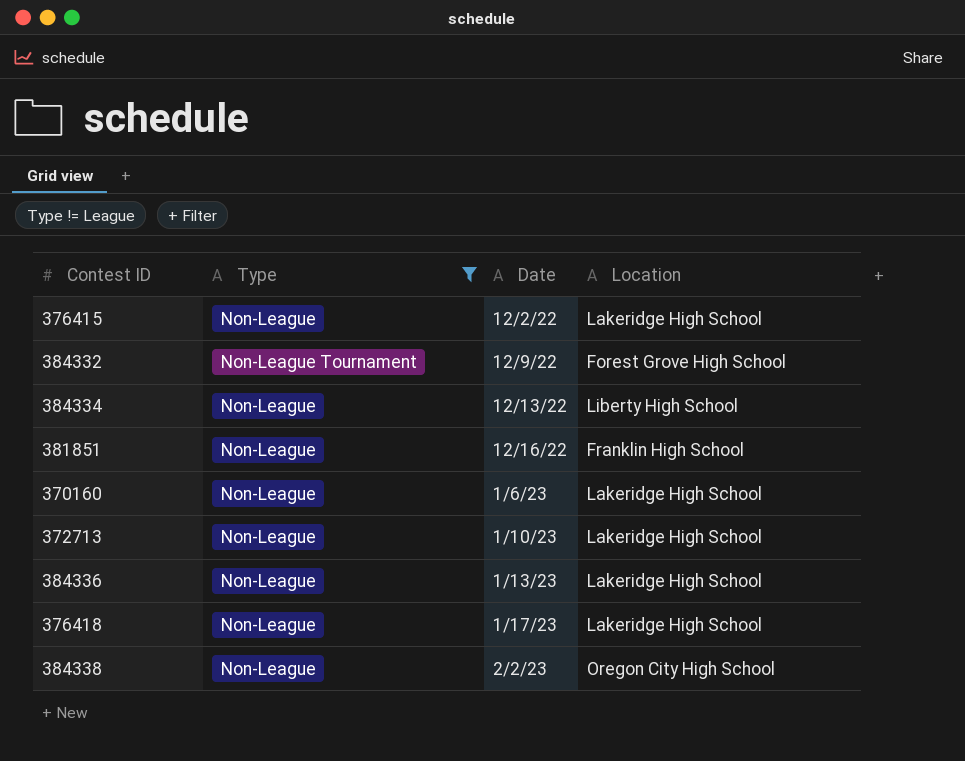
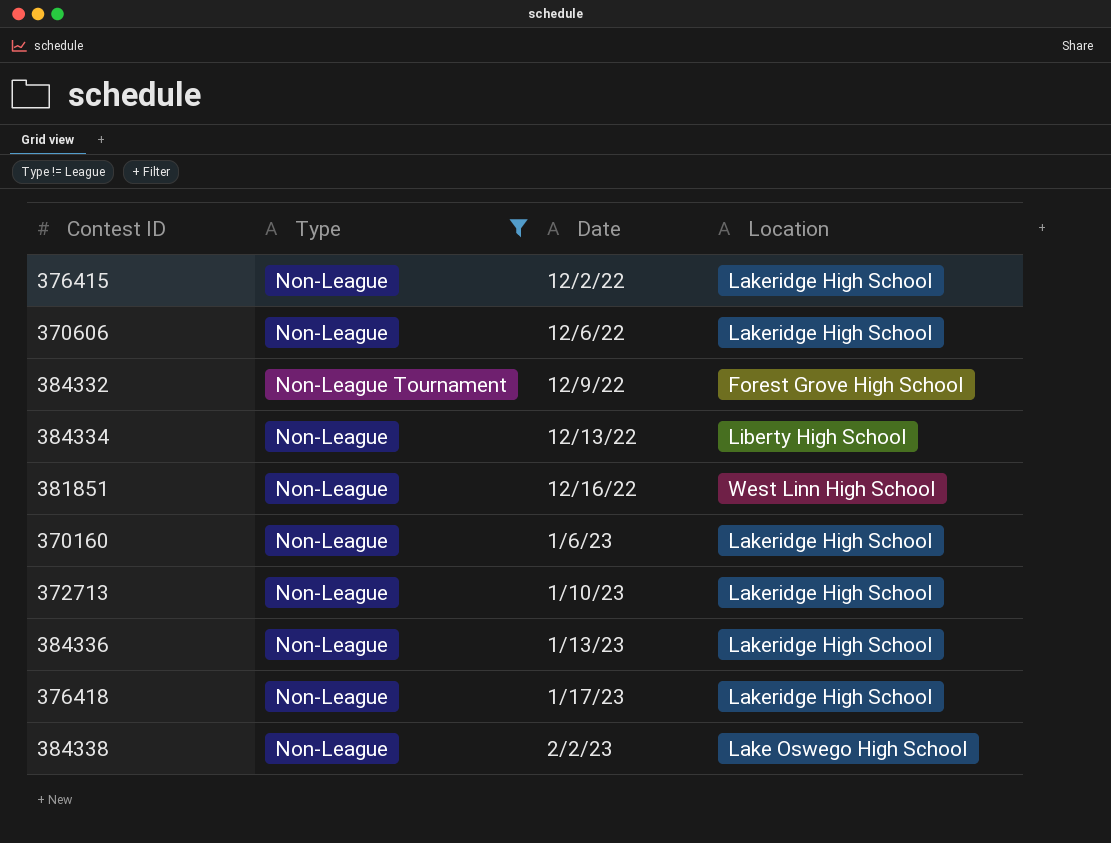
row 370606: none -> Non-League | 12/6/22 | Lakeridge High School
381851 | Location: Franklin High School -> West Linn High School
384338 | Location: Oregon City High School -> Lake Oswego High School

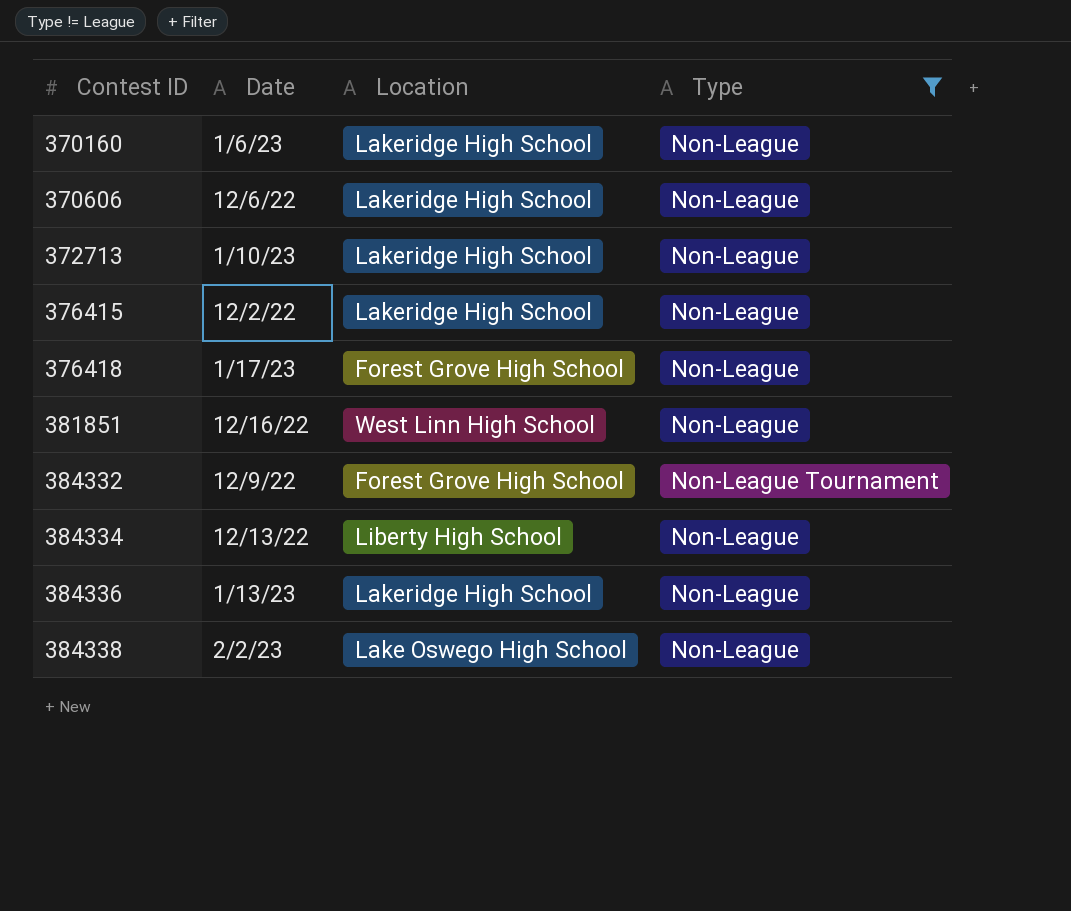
row order: Date ascending -> Contest ID ascending
column Type | position: 2 -> 4
376418 | Location: Lakeridge High School -> Forest Grove High School

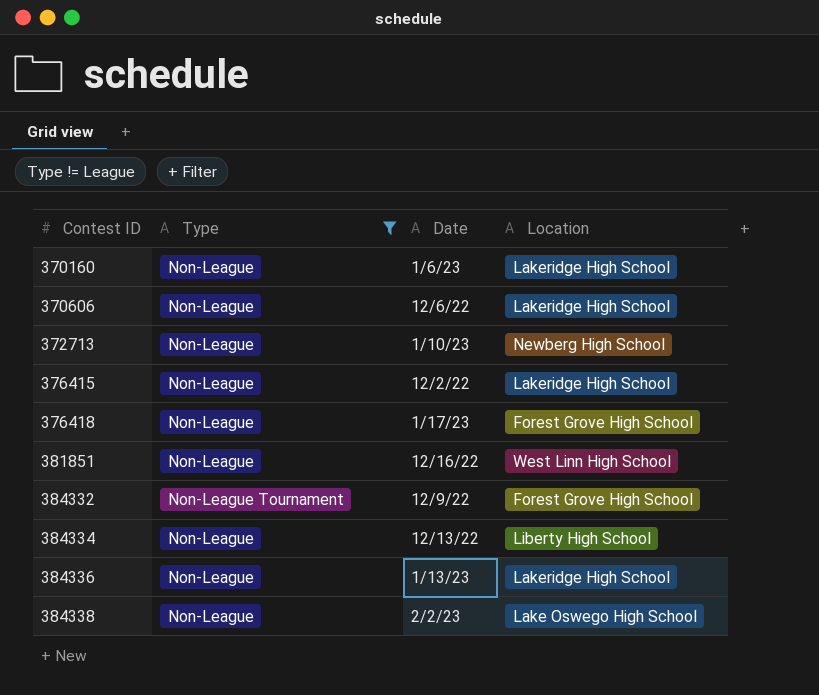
column Type | position: 4 -> 2
372713 | Location: Lakeridge High School -> Newberg High School

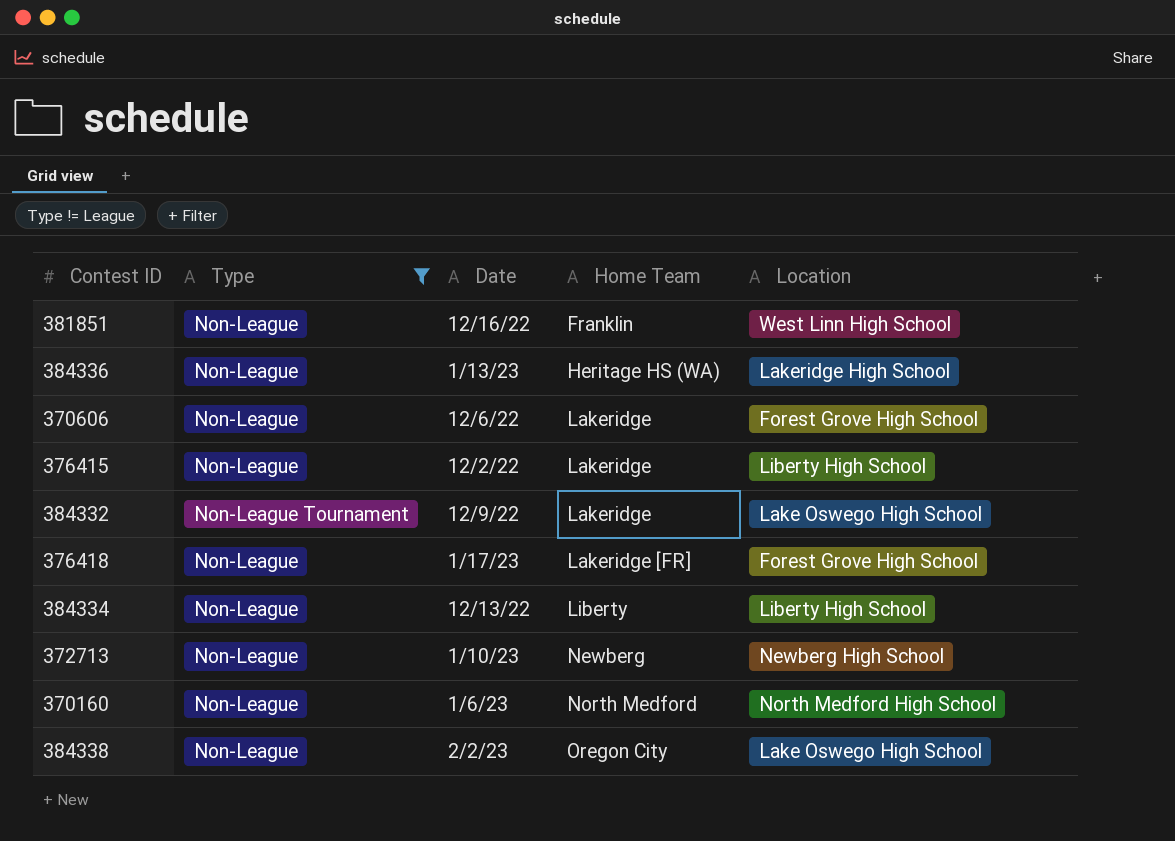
row order: Contest ID ascending -> Home Team ascending
column Home Team | position: none -> 4
370606 | Location: Lakeridge High School -> Forest Grove High School
376415 | Location: Lakeridge High School -> Liberty High School
384332 | Location: Forest Grove High School -> Lake Oswego High School
370160 | Location: Lakeridge High School -> North Medford High School

